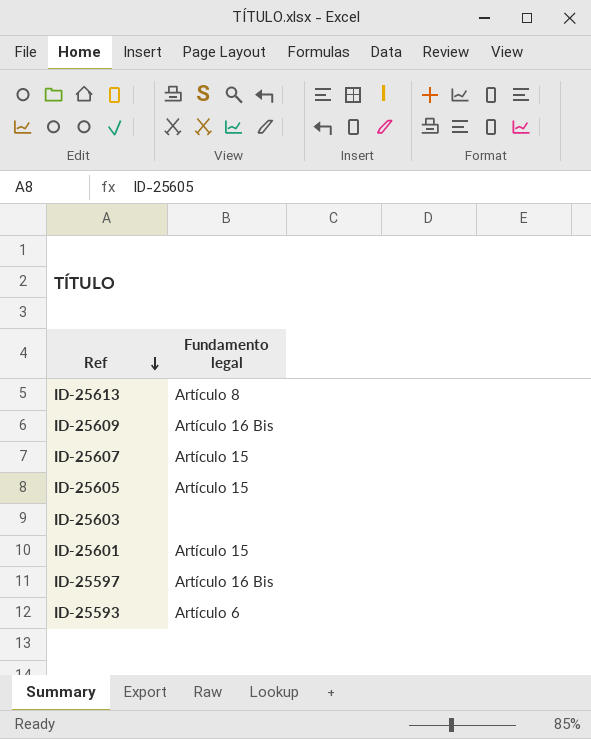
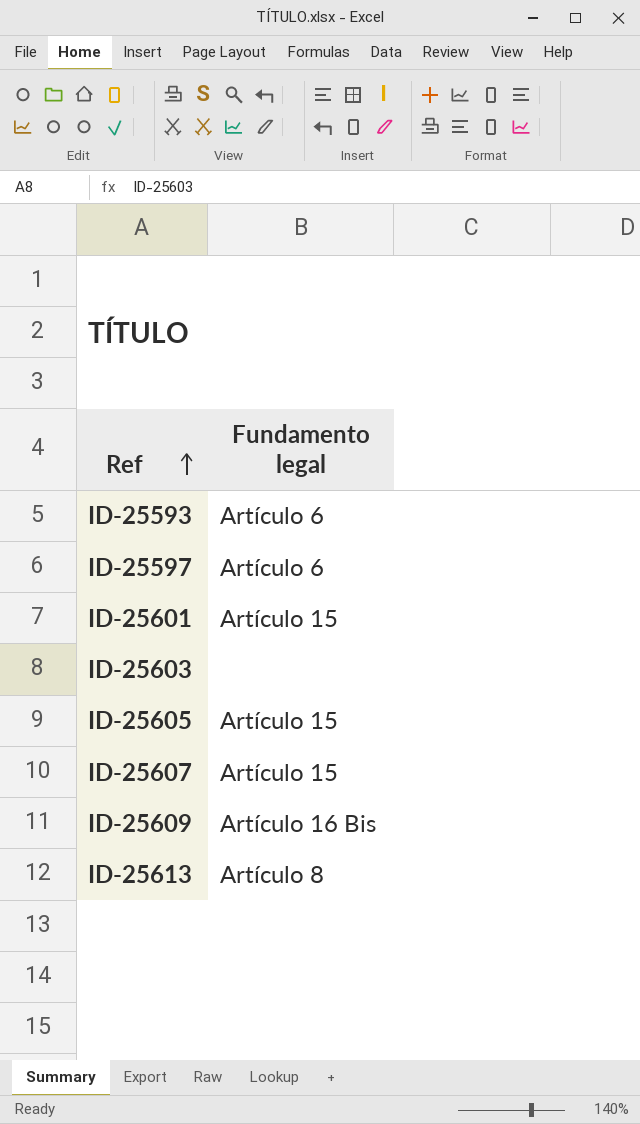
row order: Ref descending -> Ref ascending
ID-25597 | Fundamento legal: Artículo 16 Bis -> Artículo 6

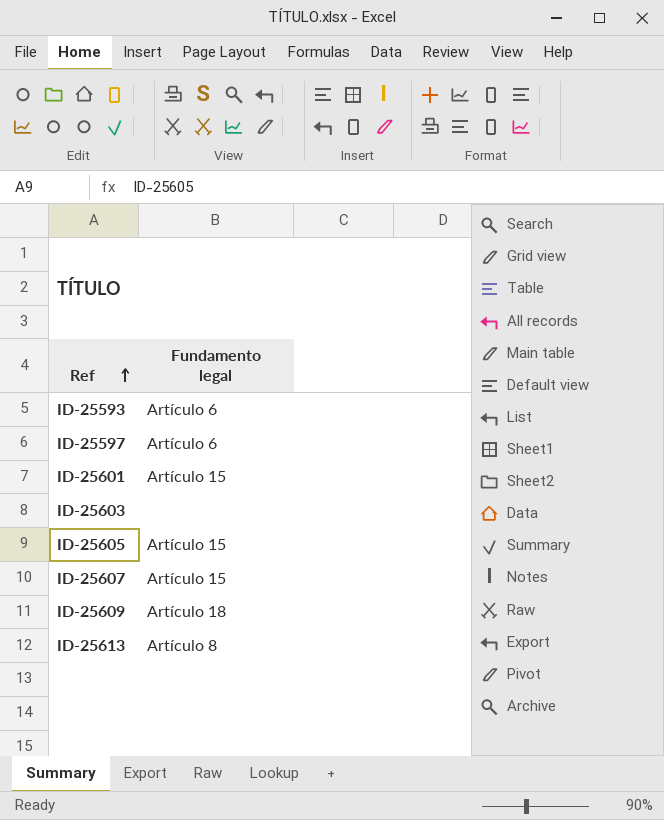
ID-25609 | Fundamento legal: Artículo 16 Bis -> Artículo 18

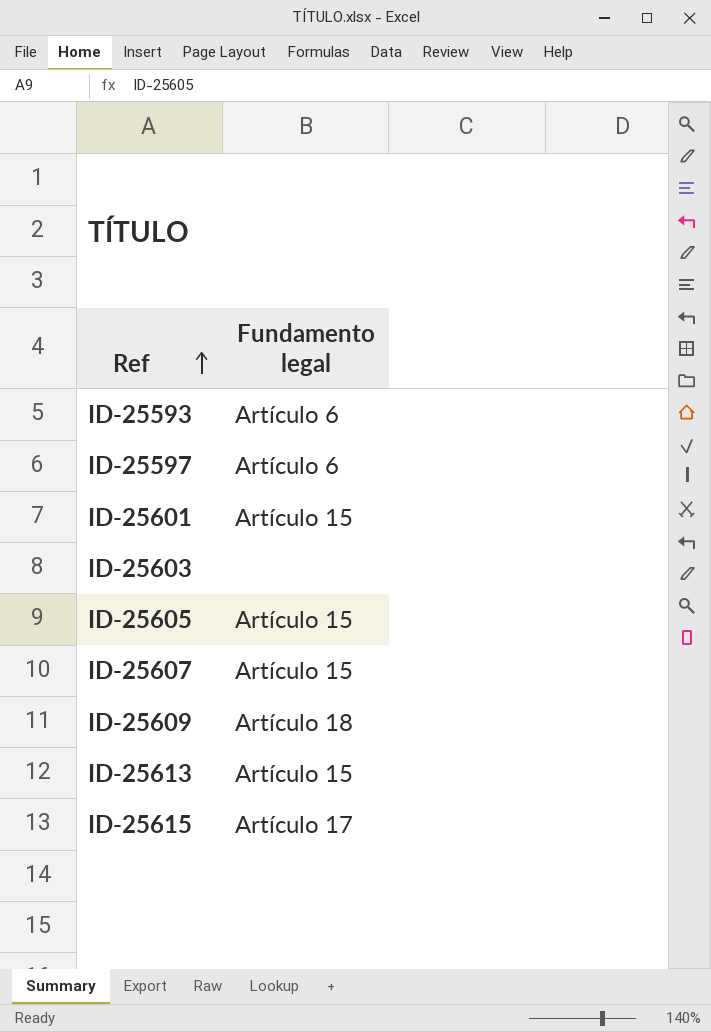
ID-25613 | Fundamento legal: Artículo 8 -> Artículo 15
row ID-25615: none -> Artículo 17

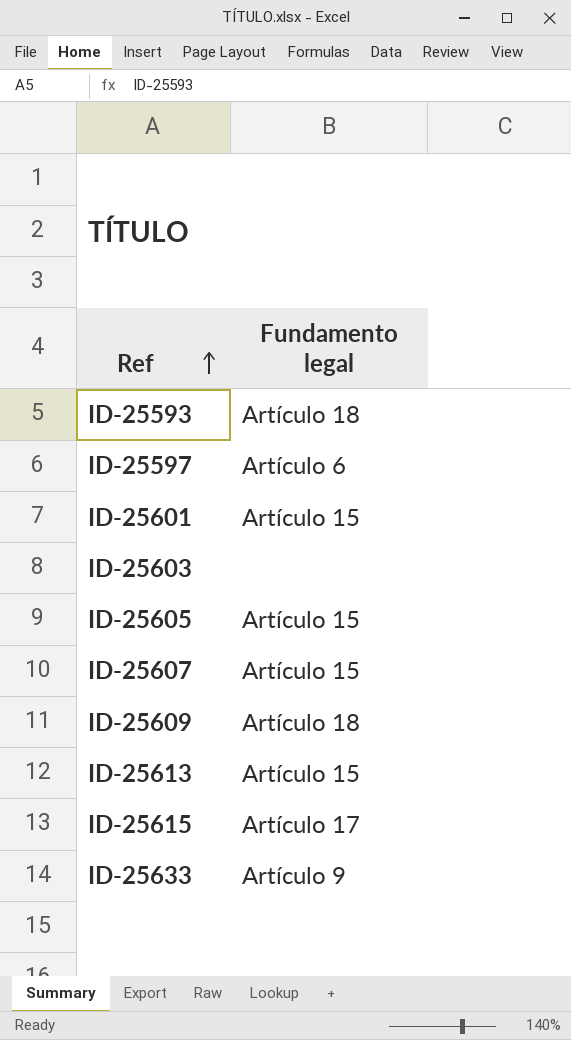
ID-25593 | Fundamento legal: Artículo 6 -> Artículo 18
row ID-25633: none -> Artículo 9

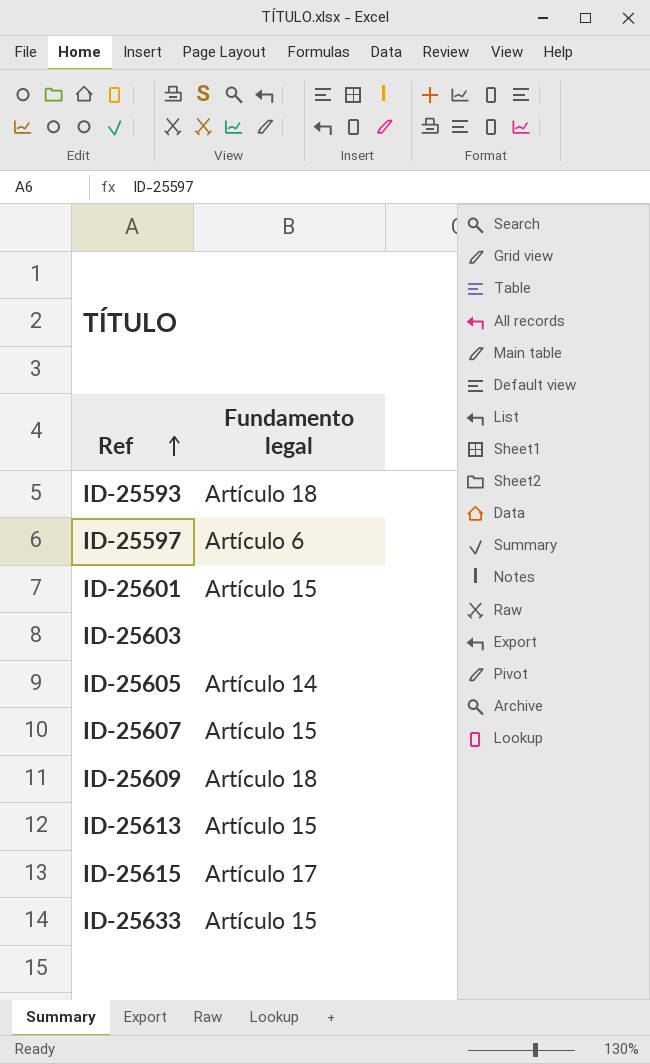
ID-25605 | Fundamento legal: Artículo 15 -> Artículo 14
ID-25633 | Fundamento legal: Artículo 9 -> Artículo 15

